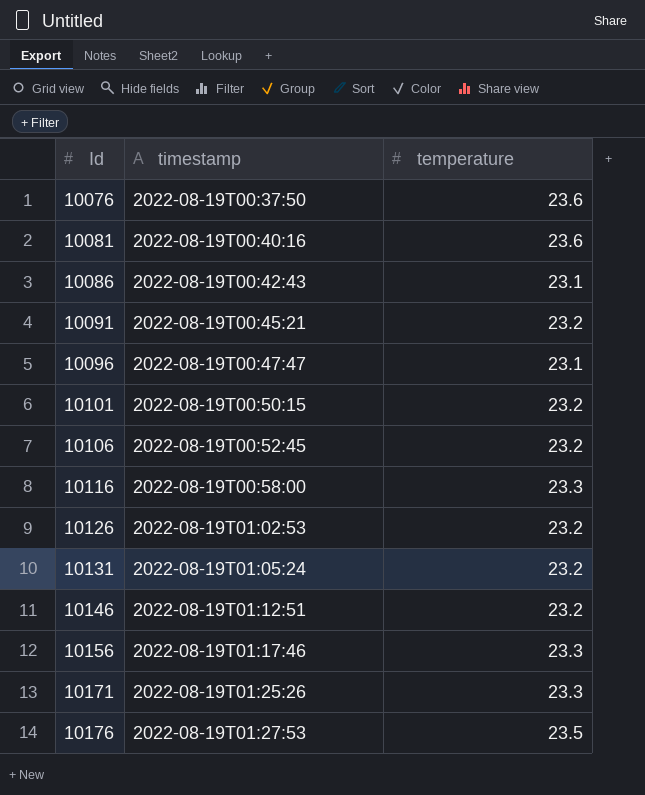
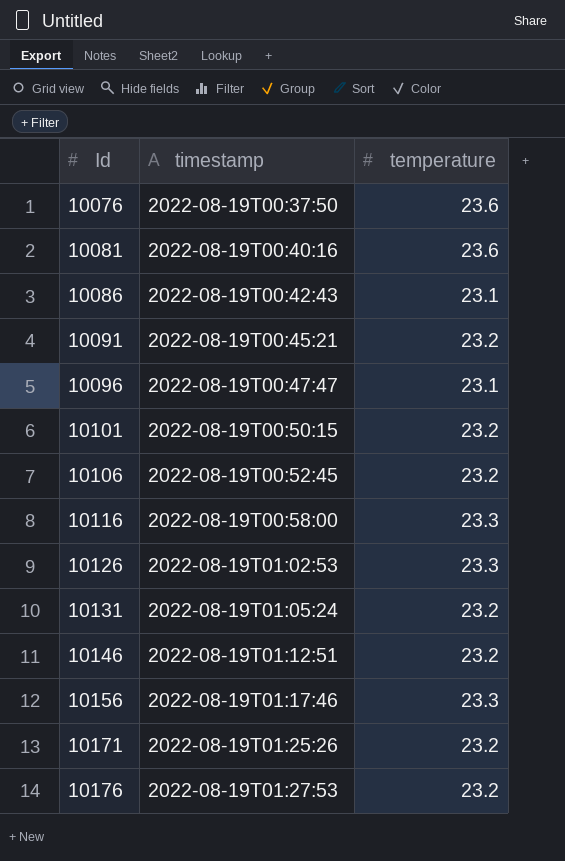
10126 | temperature: 23.2 -> 23.3
10171 | temperature: 23.3 -> 23.2
10176 | temperature: 23.5 -> 23.2

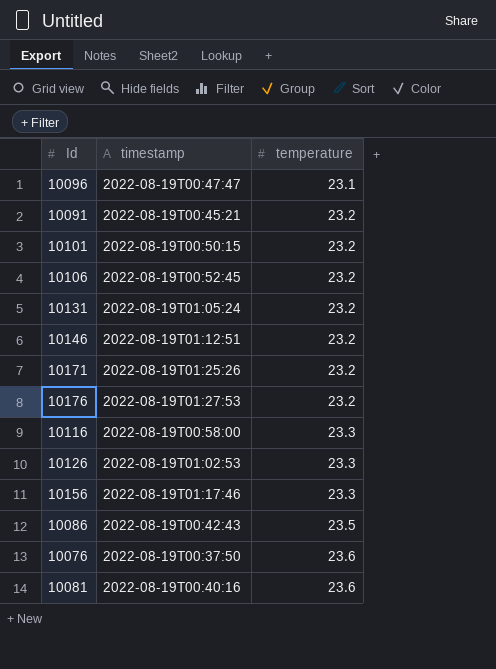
row order: Id ascending -> temperature ascending
10086 | temperature: 23.1 -> 23.5

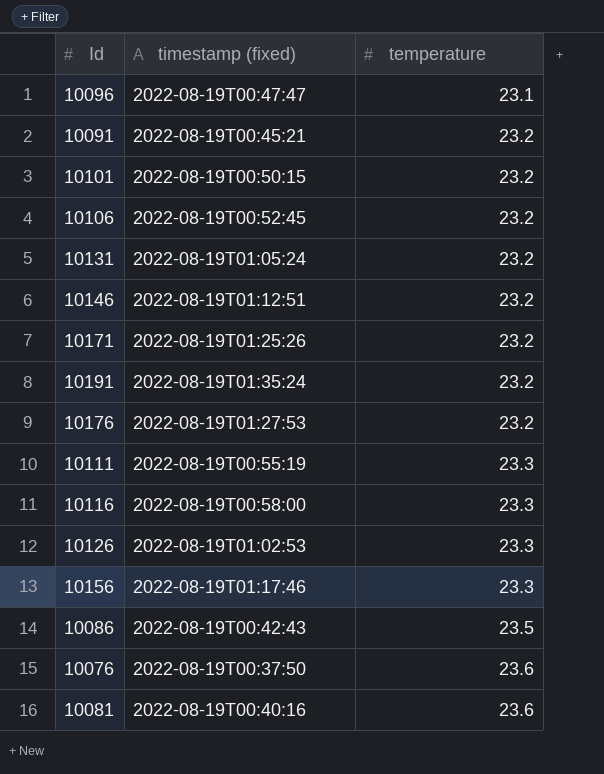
column name: timestamp -> timestamp (fixed)
row 10191: none -> 2022-08-19T01:35:24 | 23.2
row 10111: none -> 2022-08-19T00:55:19 | 23.3

